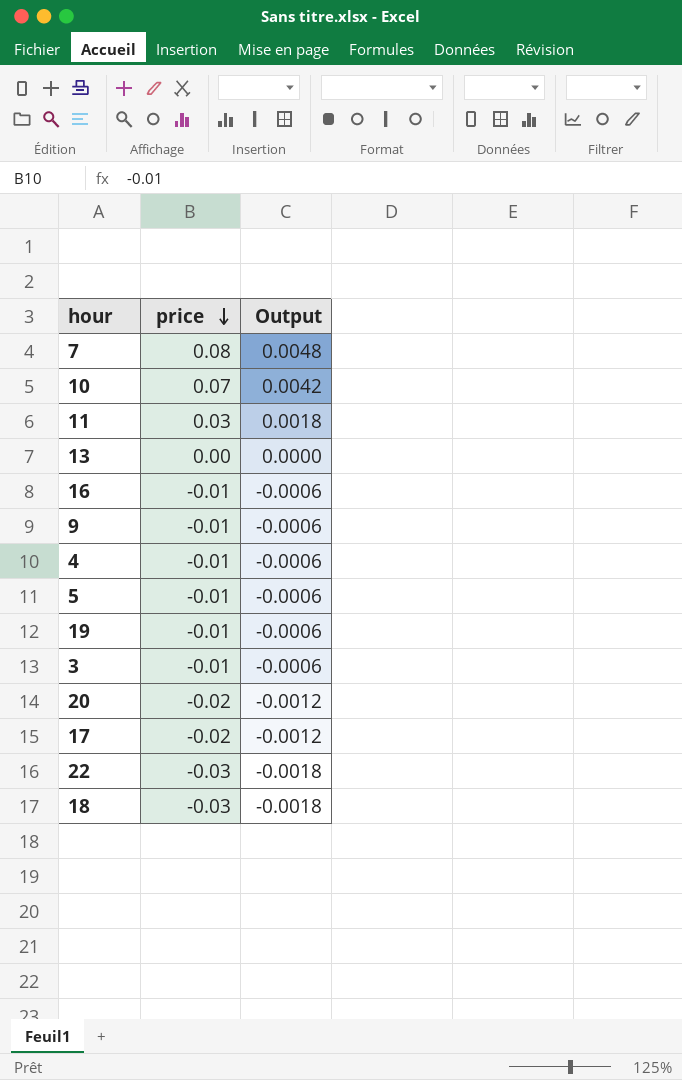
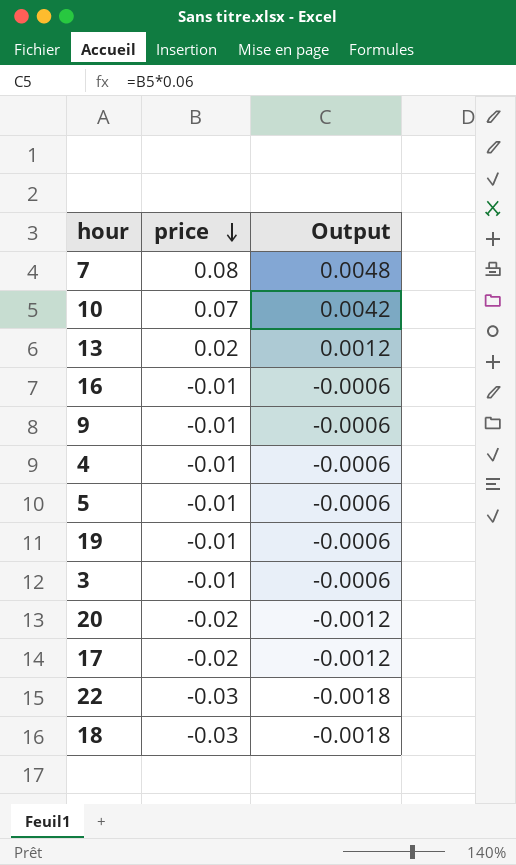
row 11: 0.03 | 0.0018 -> none
13 | price: 0.00 -> 0.02
13 | Output: 0.0000 -> 0.0012

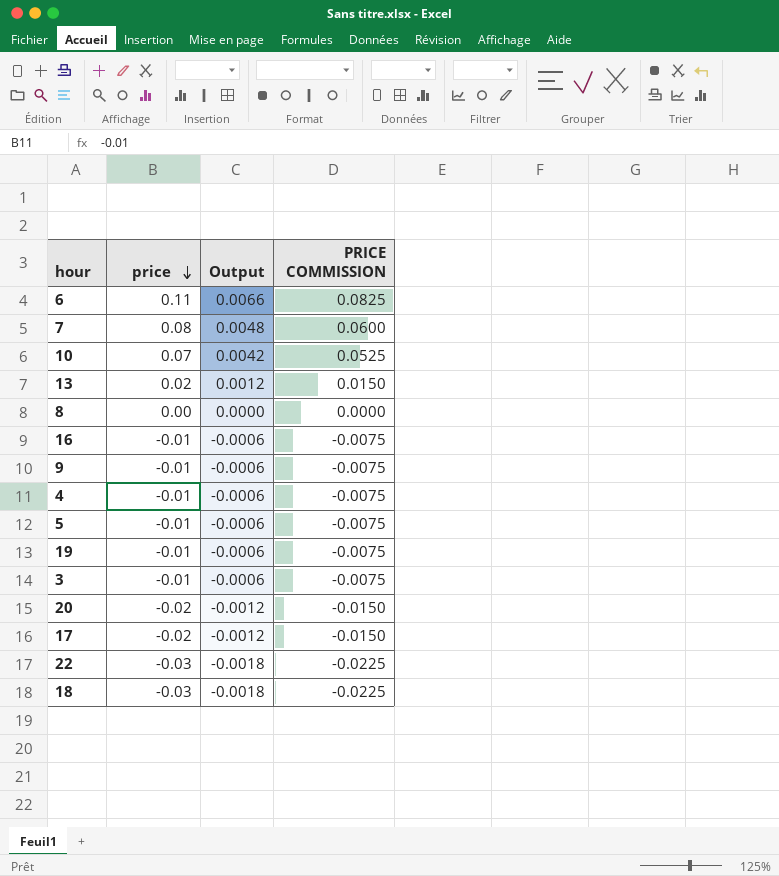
column PRICE COMMISSION | formula: none -> [price] * 0.75
row 6: none -> 0.11 | 0.0066 | 0.0825
row 8: none -> 0.00 | 0.0000 | 0.0000

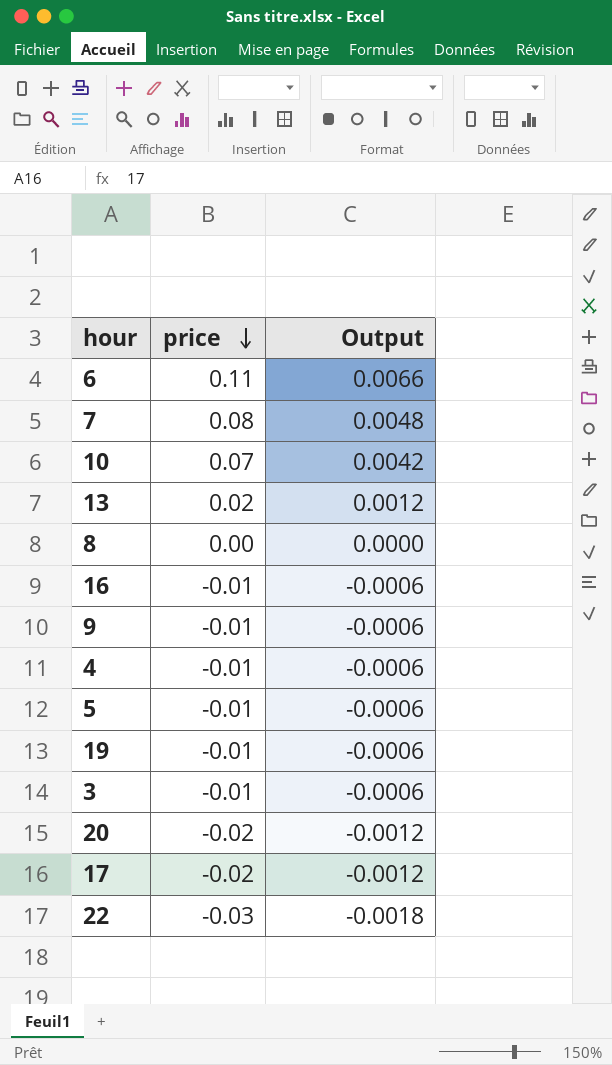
column PRICE COMMISSION | formula: [price] * 0.75 -> none
row 18: -0.03 | -0.0018 | -0.0225 -> none

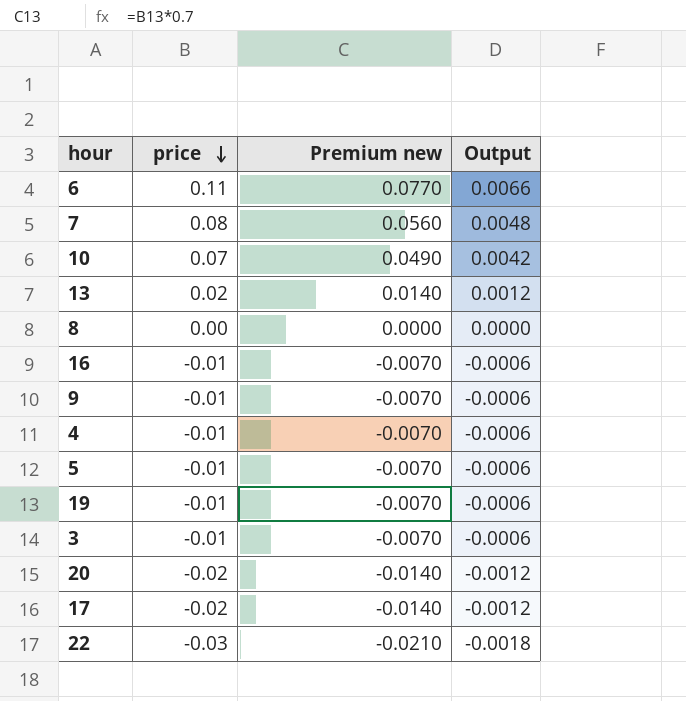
column Premium new | formula: none -> [price] * 0.7

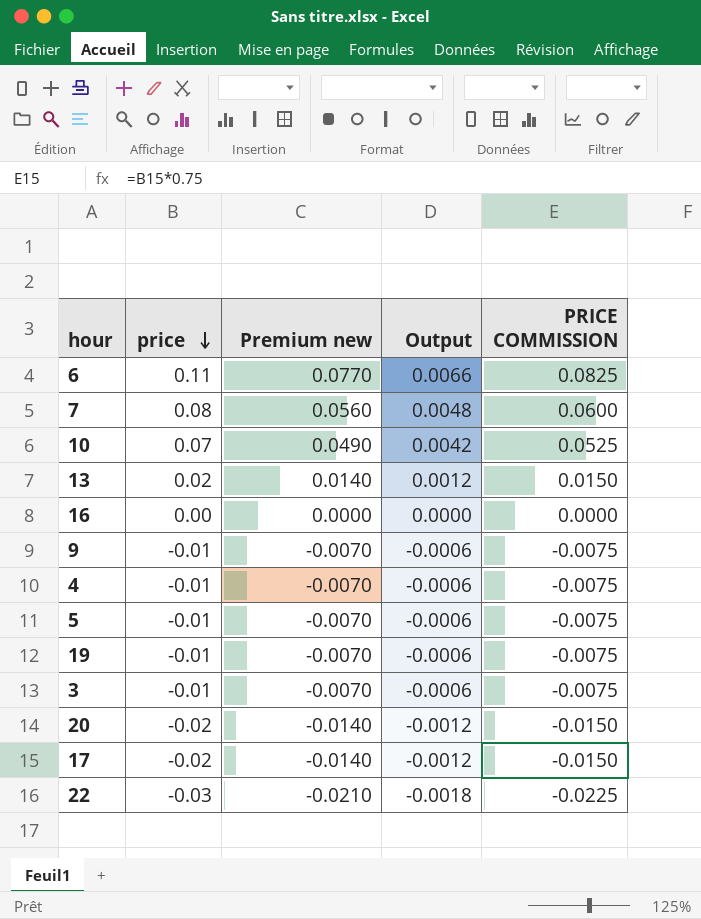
column PRICE COMMISSION | formula: none -> [price] * 0.75
row 8: 0.00 | 0.0000 | 0.0000 -> none
16 | price: -0.01 -> 0.00
16 | Premium new: -0.0070 -> 0.0000
16 | Output: -0.0006 -> 0.0000

